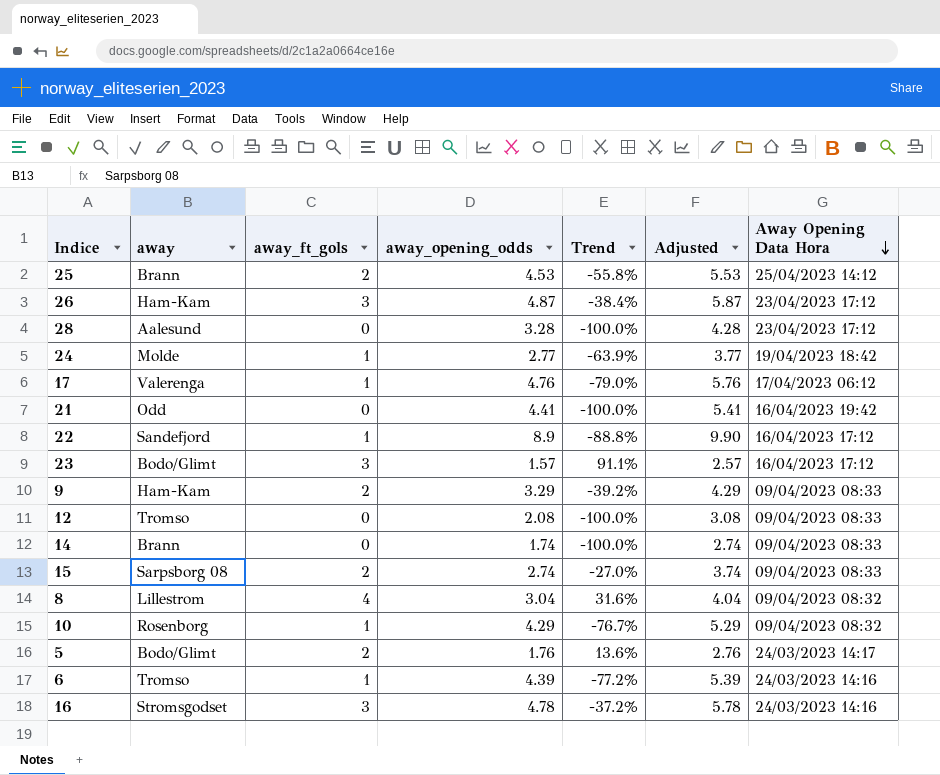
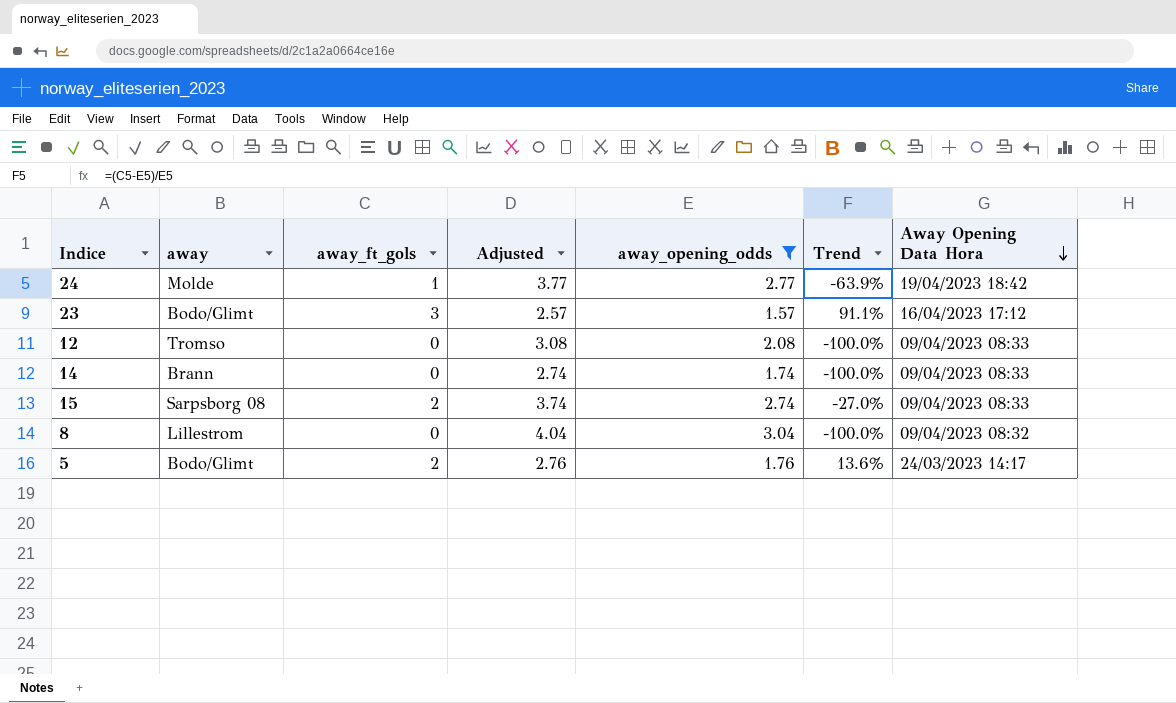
filter: none -> away_opening_odds <= 3.04
column Adjusted | position: 6 -> 4
8 | away_ft_gols: 4 -> 0
8 | Trend: 31.6% -> -100.0%

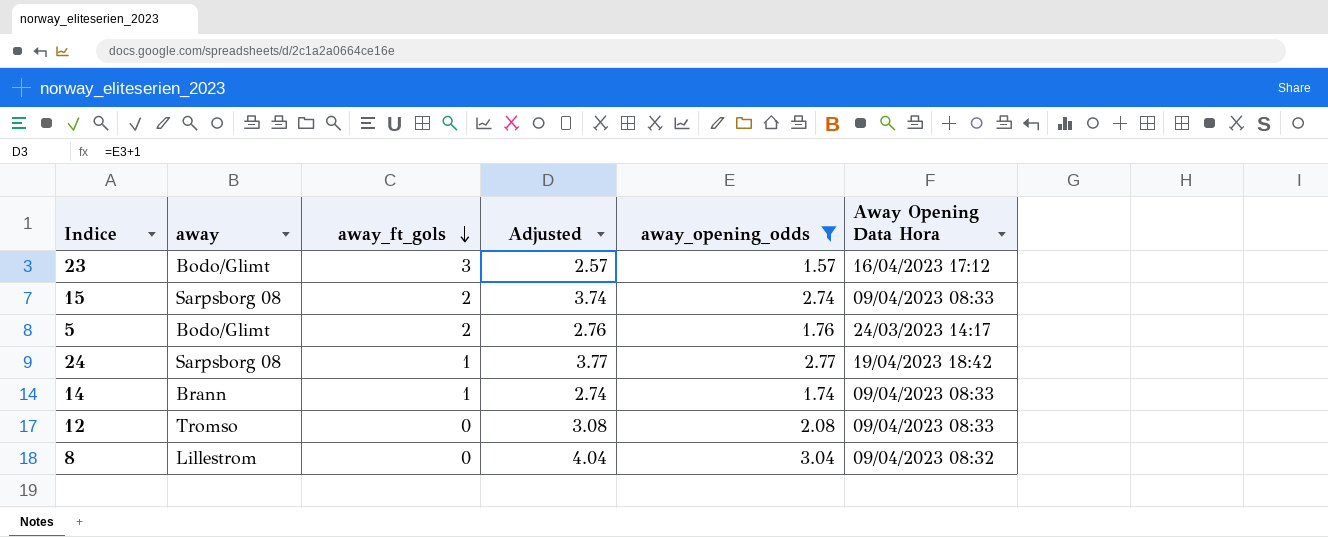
row order: Away Opening Data Hora descending -> away_ft_gols descending
column Trend | formula: ([away_ft_gols] - [away_opening_odds]) / [away_opening_odds] -> none
24 | away: Molde -> Sarpsborg 08
14 | away_ft_gols: 0 -> 1

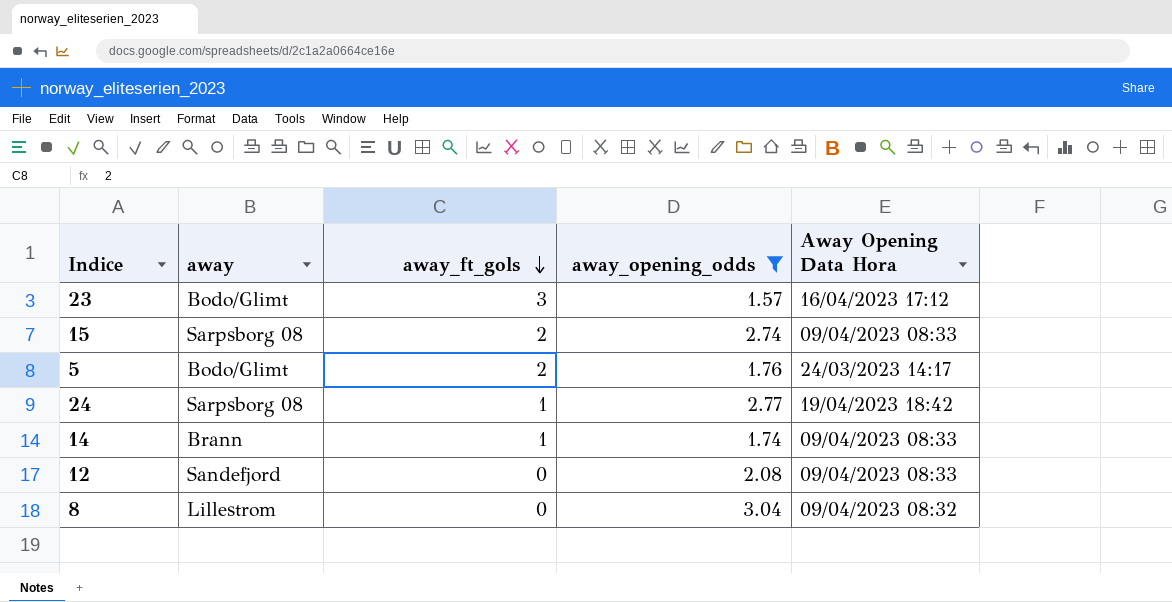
column Adjusted | formula: [away_opening_odds] + 1 -> none
12 | away: Tromso -> Sandefjord

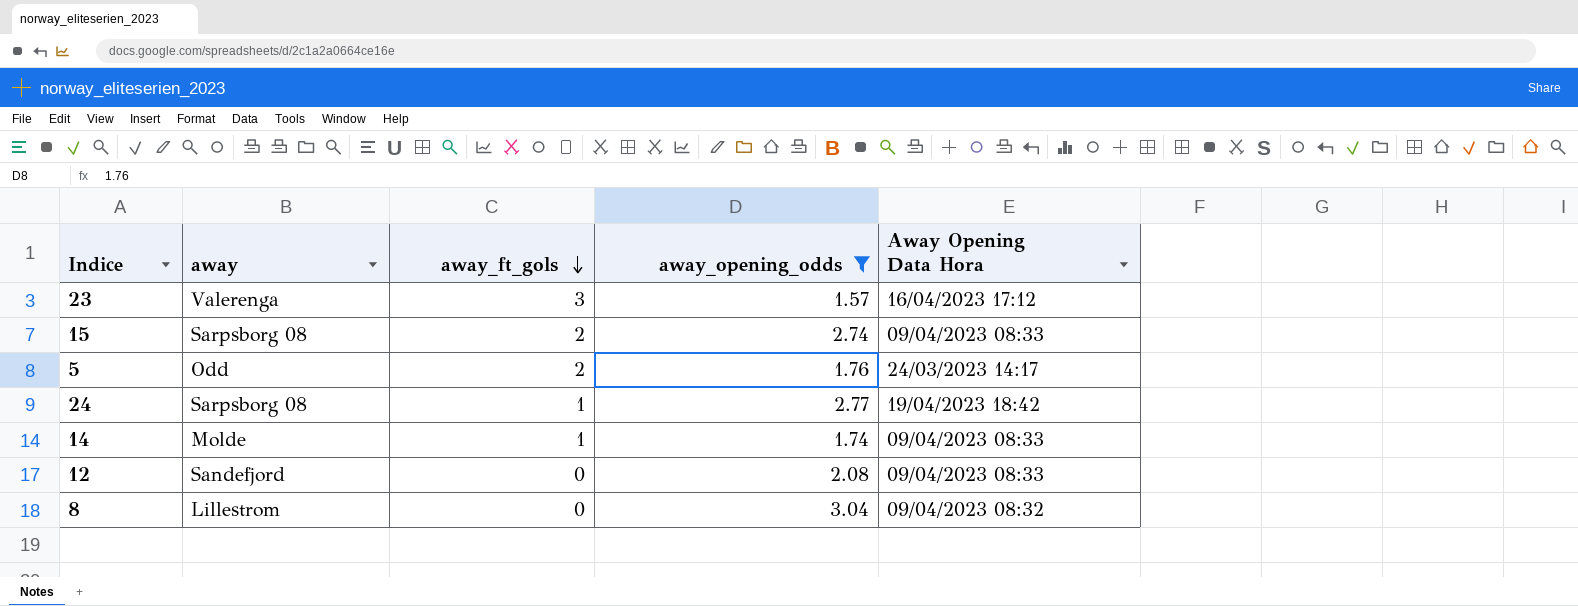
23 | away: Bodo/Glimt -> Valerenga
5 | away: Bodo/Glimt -> Odd
14 | away: Brann -> Molde

